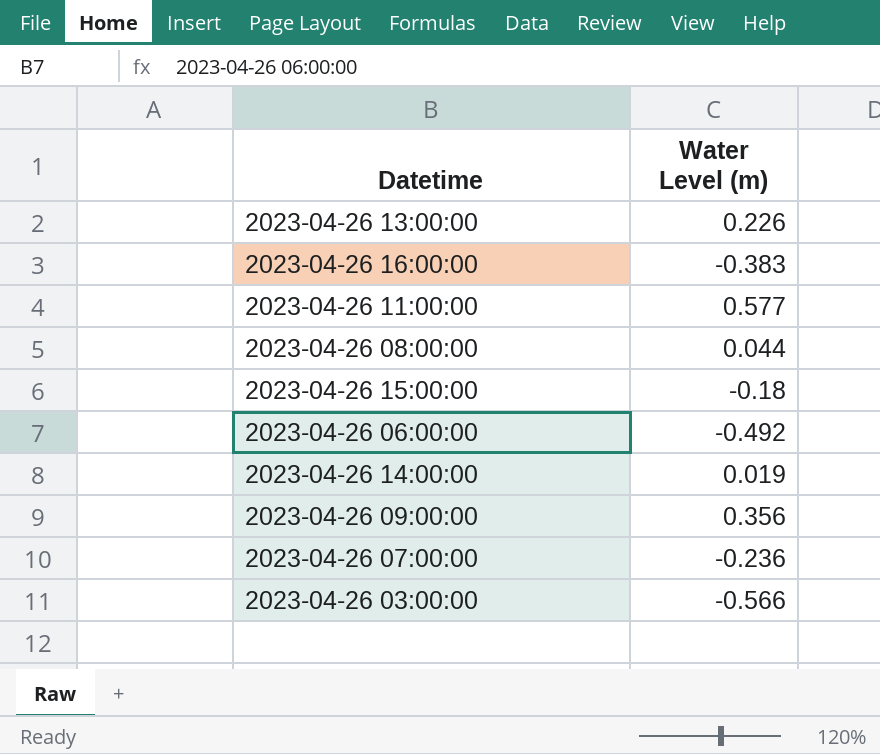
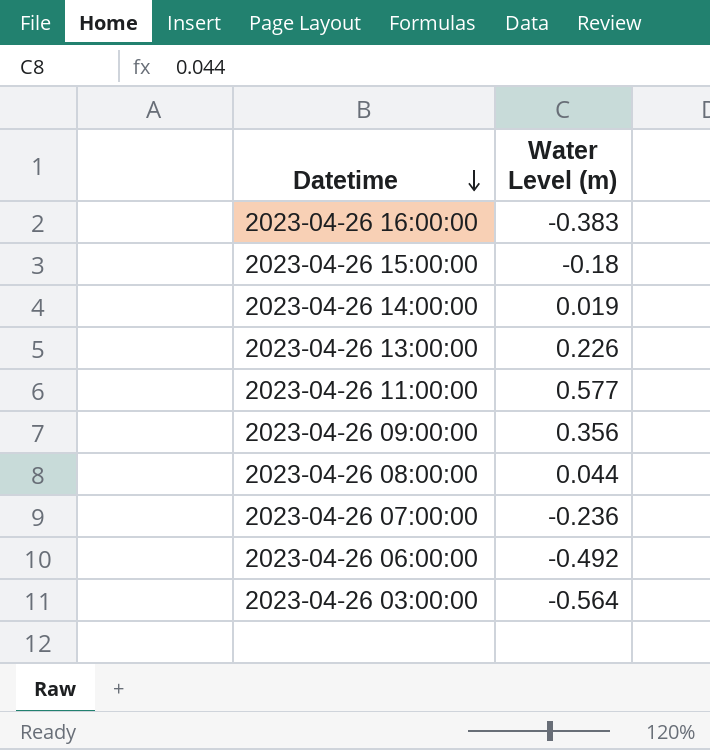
row order: none -> Datetime descending
2023-04-26 03:00:00 | Water Level (m): -0.566 -> -0.564

